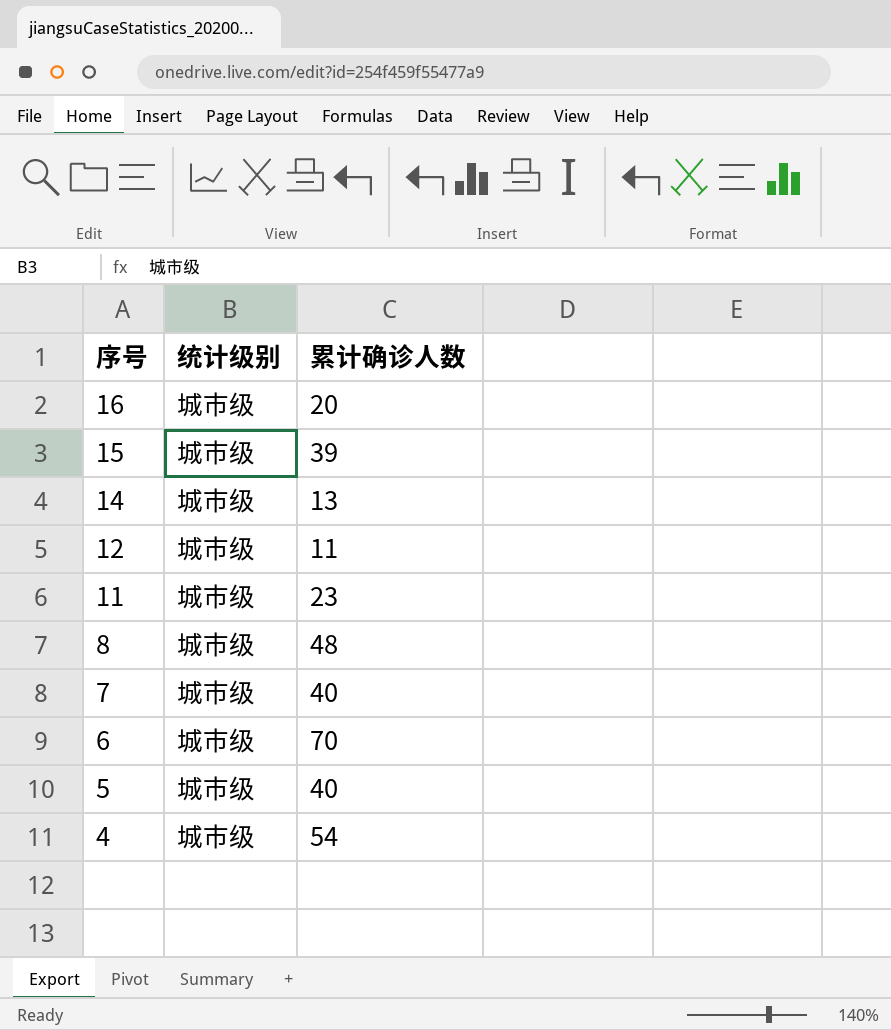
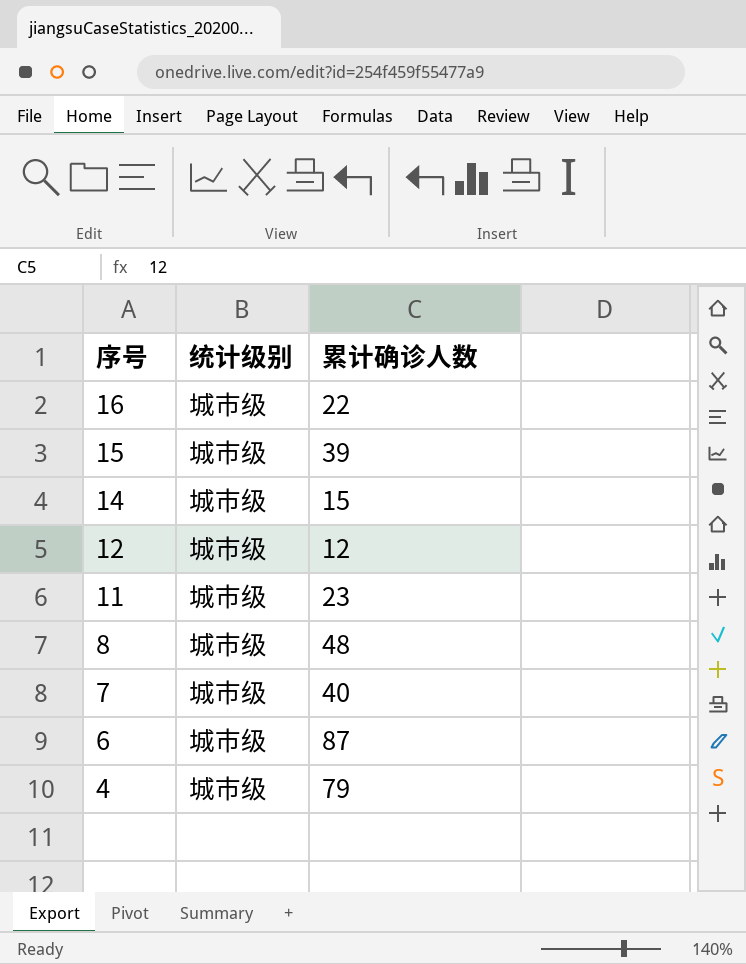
row 5: 城市级 | 40 -> none
16 | 累计确诊人数: 20 -> 22
14 | 累计确诊人数: 13 -> 15
12 | 累计确诊人数: 11 -> 12
6 | 累计确诊人数: 70 -> 87
4 | 累计确诊人数: 54 -> 79

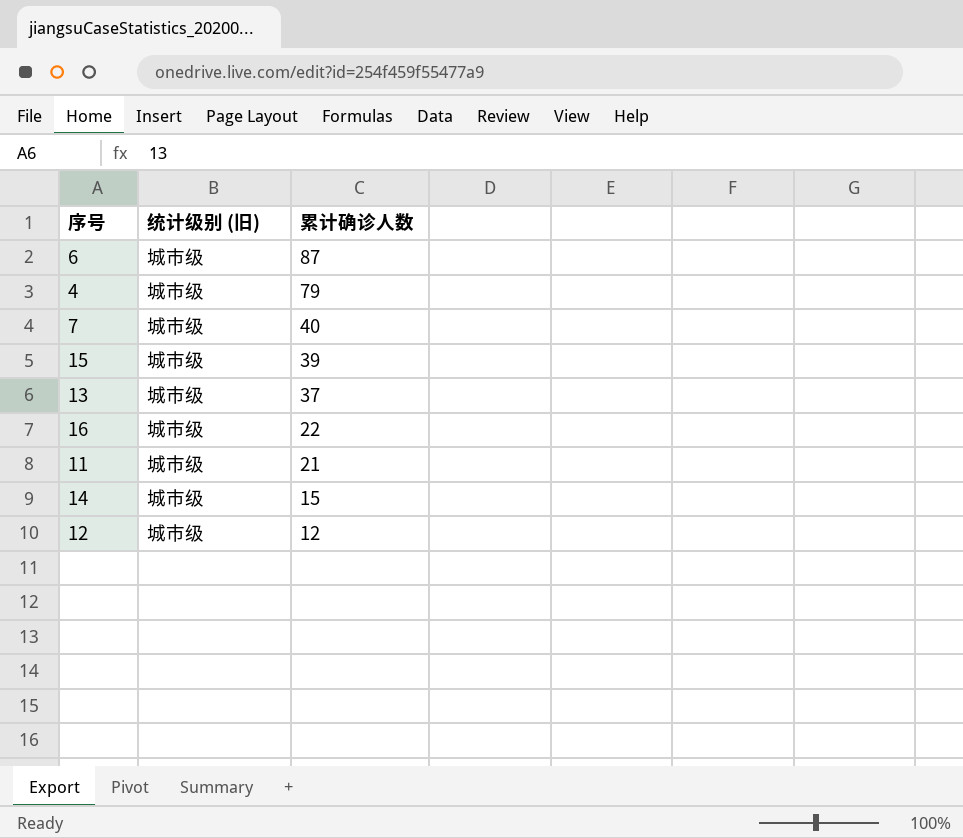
row order: 序号 descending -> 累计确诊人数 descending
column name: 统计级别 -> 统计级别 (旧)
row 8: 城市级 | 48 -> none
row 13: none -> 城市级 | 37
11 | 累计确诊人数: 23 -> 21

